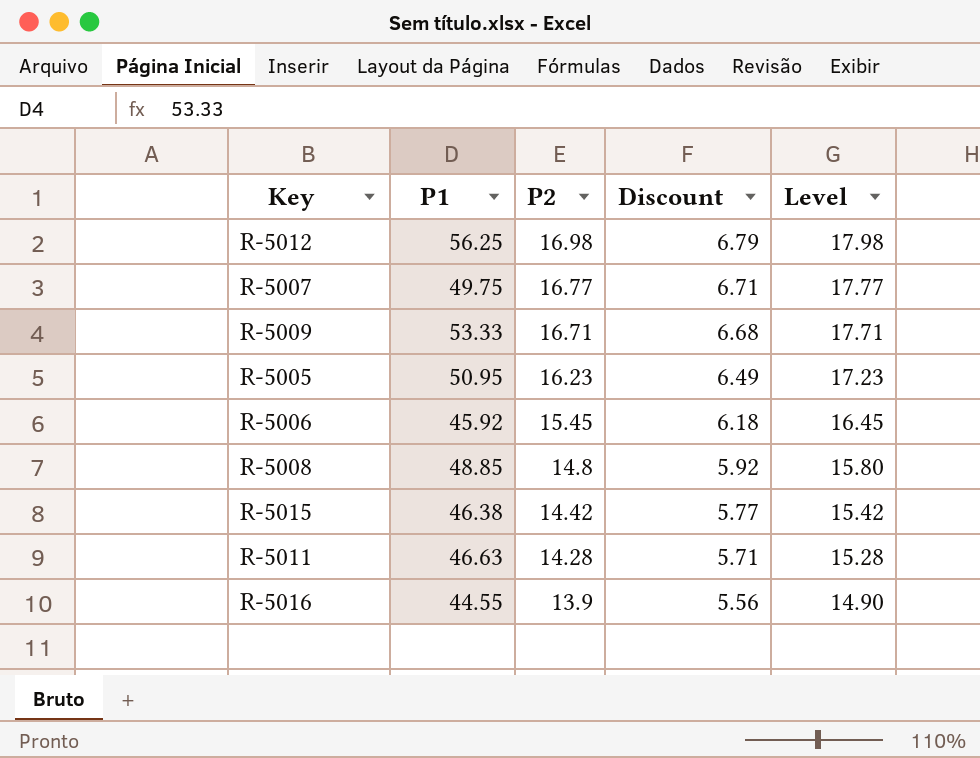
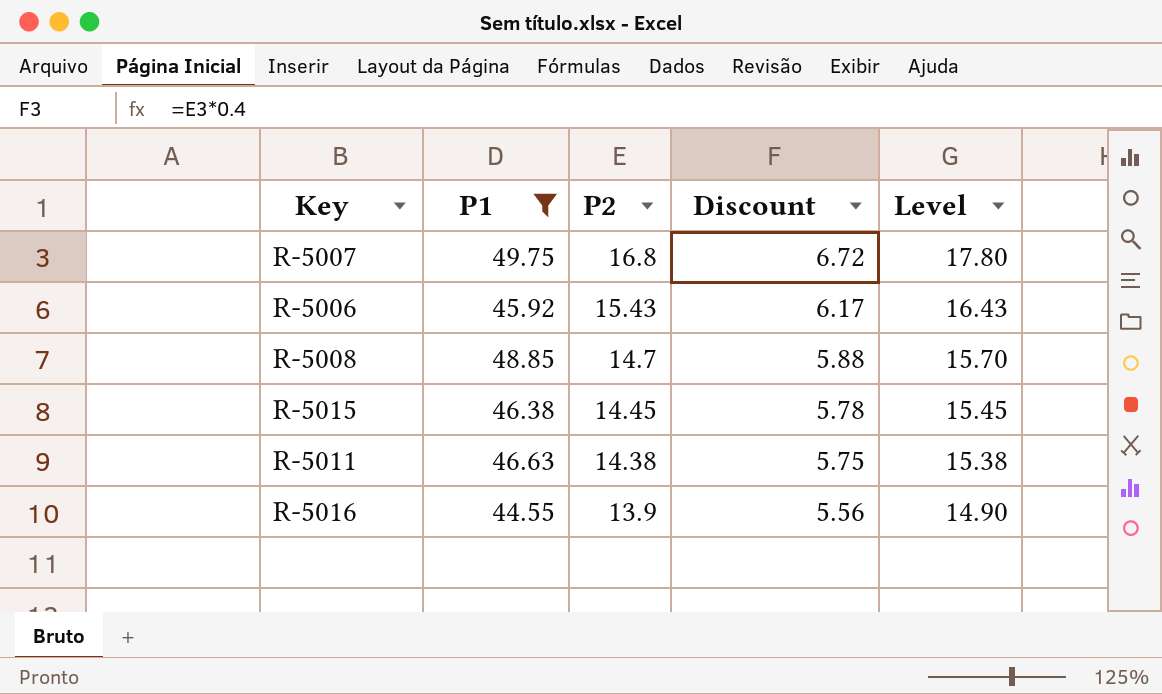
filter: none -> P1 <= 49.75
R-5007 | P2: 16.77 -> 16.8
R-5007 | Discount: 6.71 -> 6.72
R-5007 | Level: 17.77 -> 17.80
R-5006 | P2: 15.45 -> 15.43
R-5006 | Discount: 6.18 -> 6.17
R-5006 | Level: 16.45 -> 16.43
R-5008 | P2: 14.8 -> 14.7
R-5008 | Discount: 5.92 -> 5.88
R-5008 | Level: 15.80 -> 15.70
R-5015 | P2: 14.42 -> 14.45
R-5015 | Discount: 5.77 -> 5.78
R-5015 | Level: 15.42 -> 15.45
R-5011 | P2: 14.28 -> 14.38
R-5011 | Discount: 5.71 -> 5.75
R-5011 | Level: 15.28 -> 15.38

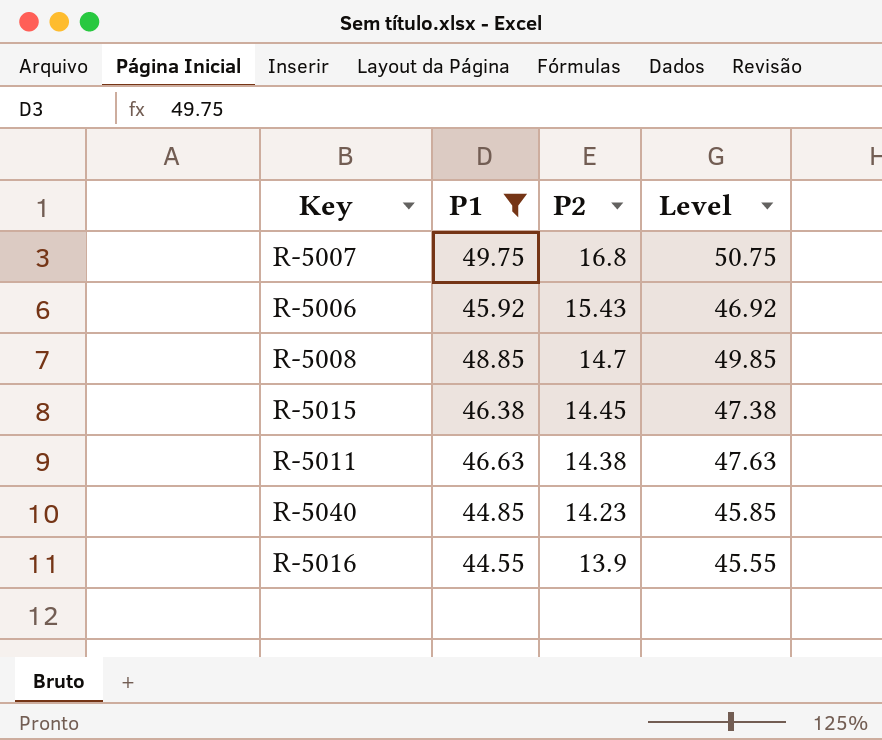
column Discount | formula: [P2] * 0.4 -> none
column Level | formula: [P2] + 1 -> [P1] + 1
row R-5040: none -> 44.85 | 14.23 | 45.85

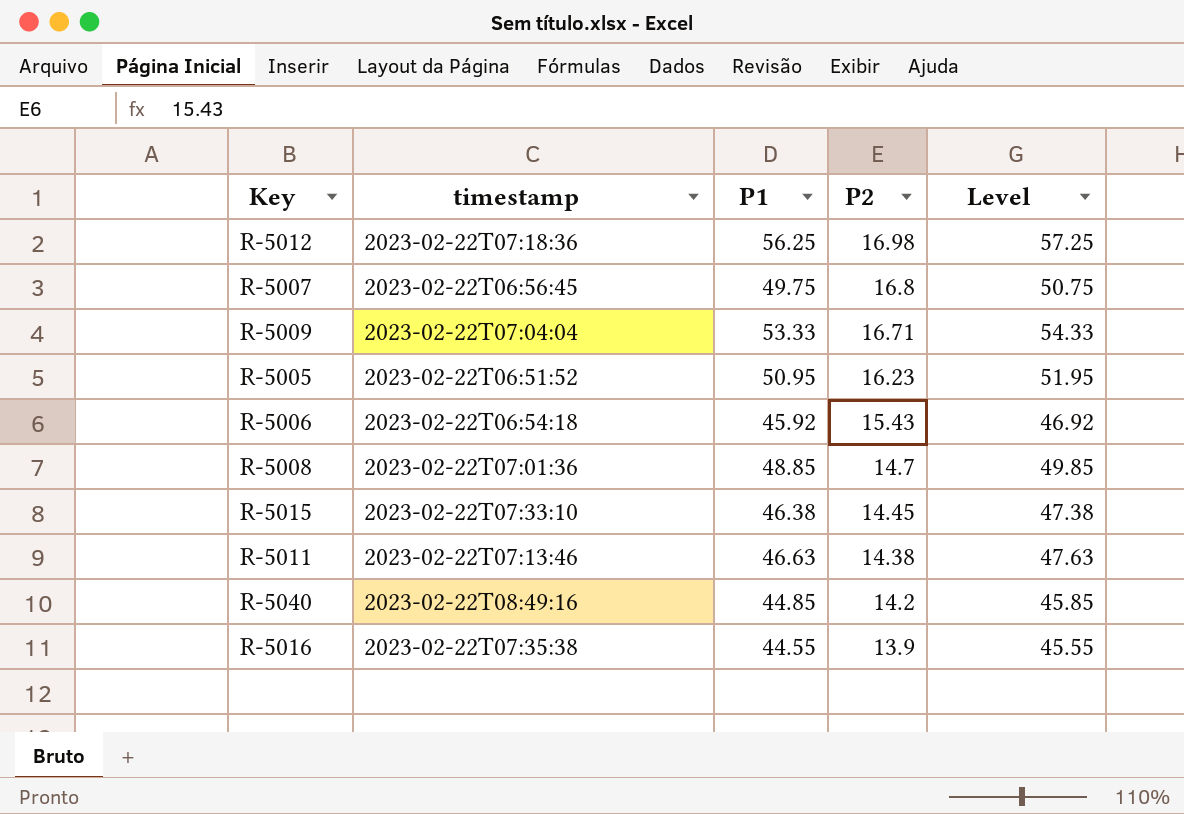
filter: P1 <= 49.75 -> none
column timestamp | position: none -> 2
R-5040 | P2: 14.23 -> 14.2

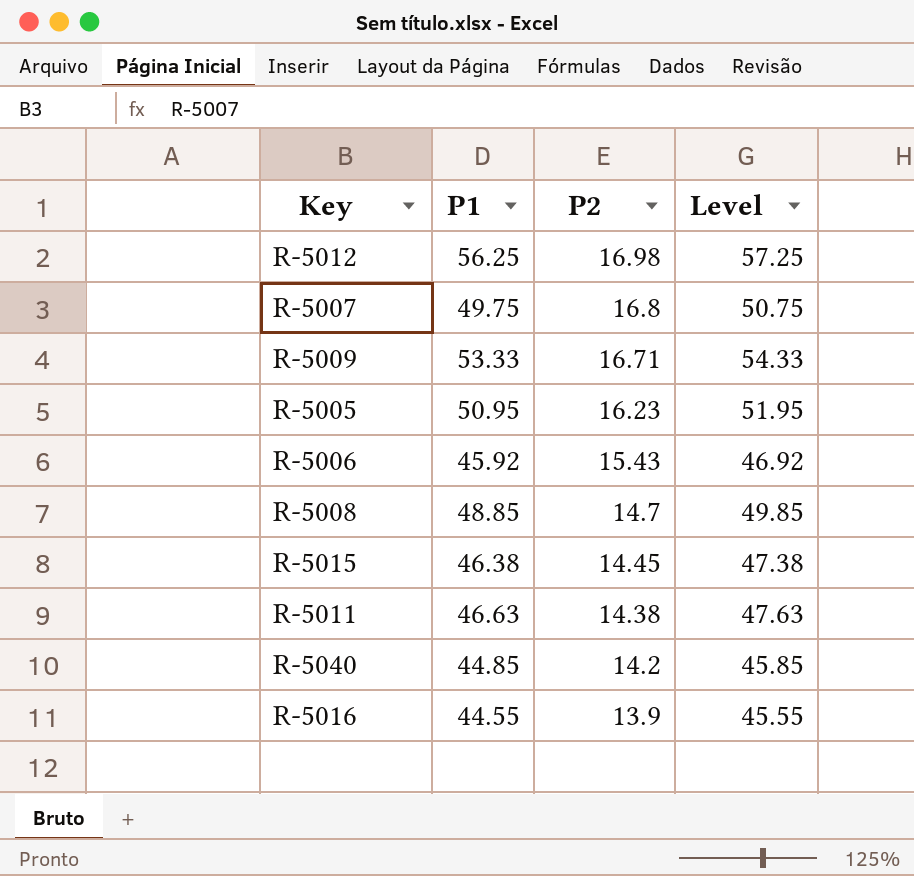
column timestamp | position: 2 -> none

